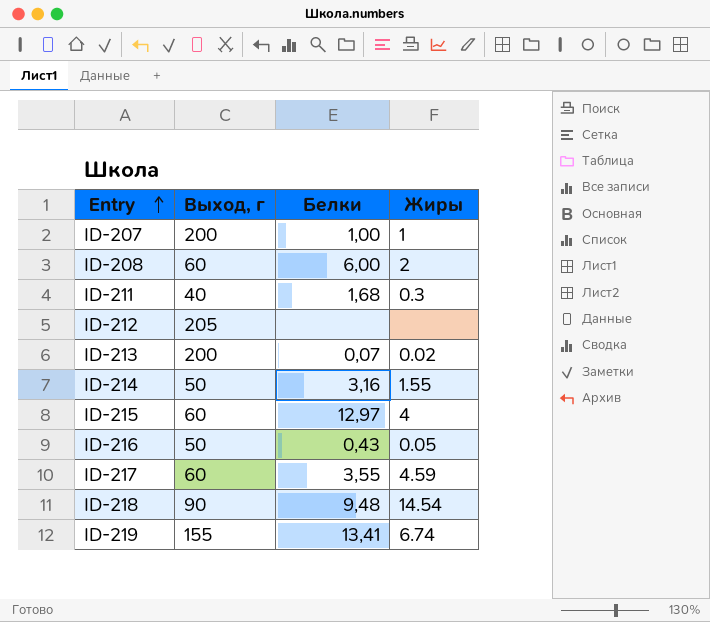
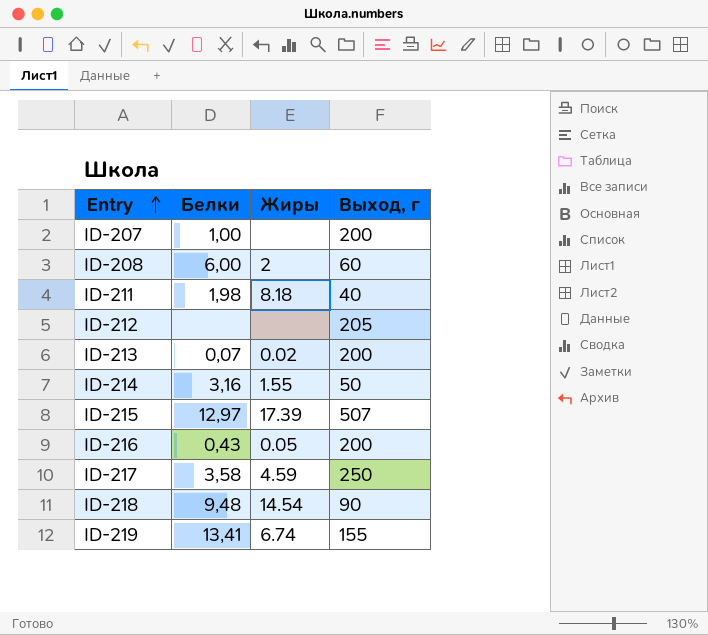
column Выход, г | position: 2 -> 4
ID-207 | Жиры: 1 -> none
ID-211 | Белки: 1,68 -> 1,98
ID-211 | Жиры: 0.3 -> 8.18
ID-215 | Жиры: 4 -> 17.39
ID-215 | Выход, г: 60 -> 507
ID-216 | Выход, г: 50 -> 200
ID-217 | Белки: 3,55 -> 3,58
ID-217 | Выход, г: 60 -> 250

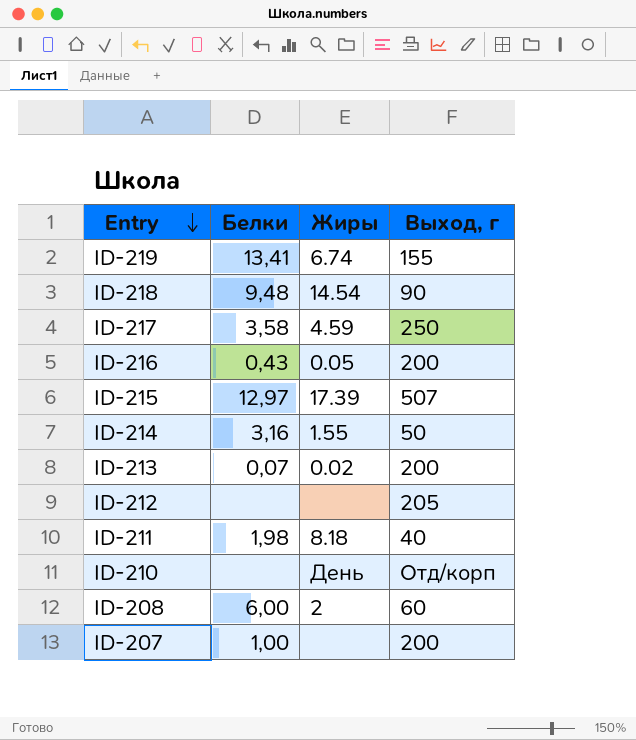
row order: Entry ascending -> Entry descending
row ID-210: none -> none | День | Отд/корп

